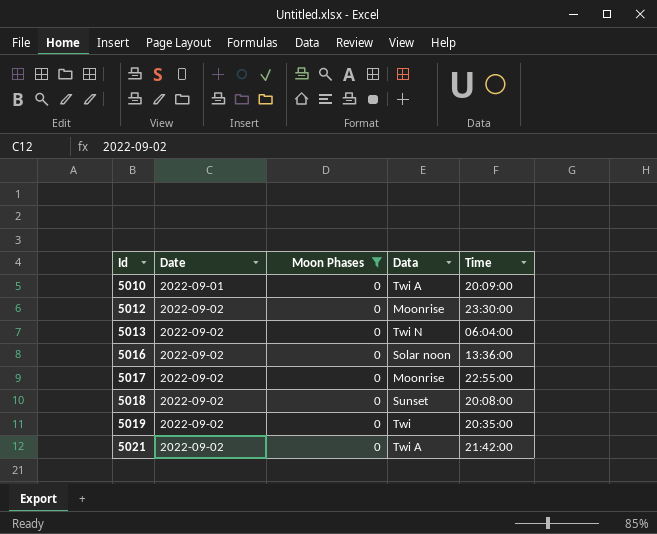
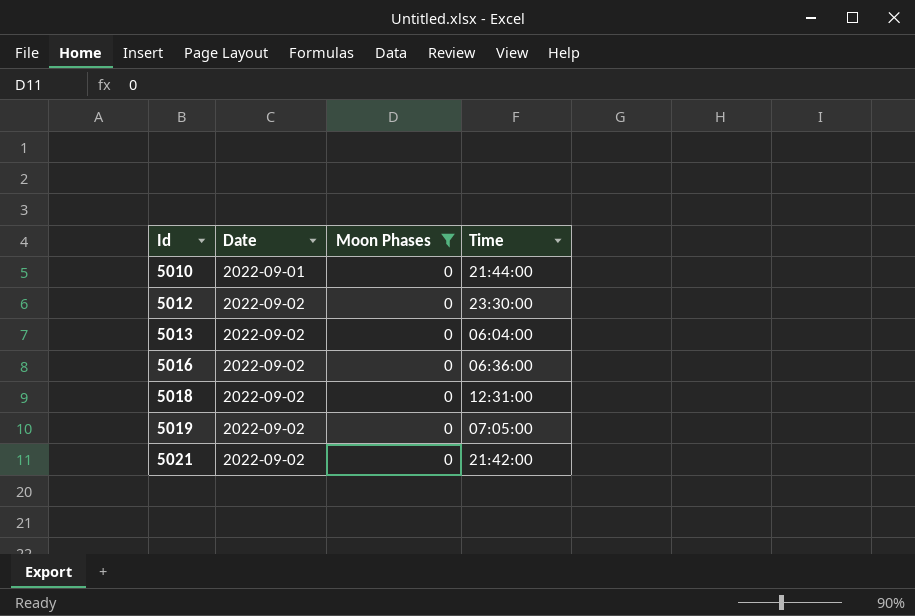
column Data | position: 4 -> none
row 5017: 2022-09-02 | 0 | Moonrise | 22:55:00 -> none
5010 | Time: 20:09:00 -> 21:44:00
5016 | Time: 13:36:00 -> 06:36:00
5018 | Time: 20:08:00 -> 12:31:00
5019 | Time: 20:35:00 -> 07:05:00

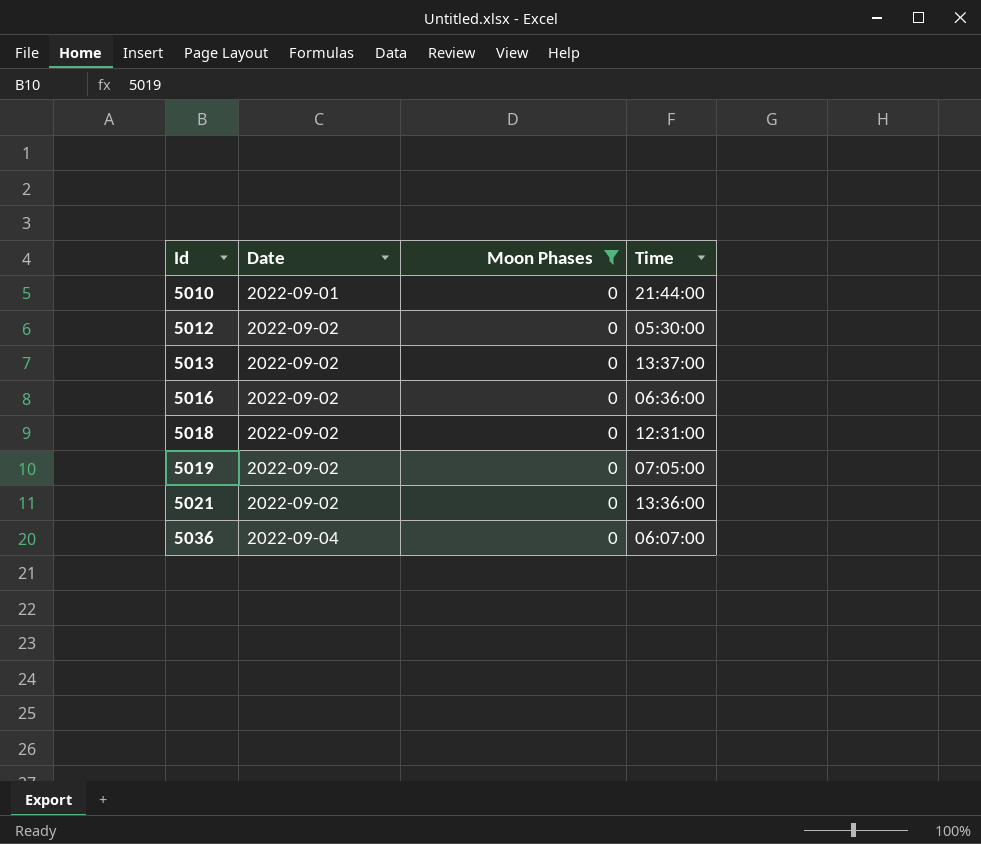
5012 | Time: 23:30:00 -> 05:30:00
5013 | Time: 06:04:00 -> 13:37:00
5021 | Time: 21:42:00 -> 13:36:00
row 5036: none -> 2022-09-04 | 0 | 06:07:00

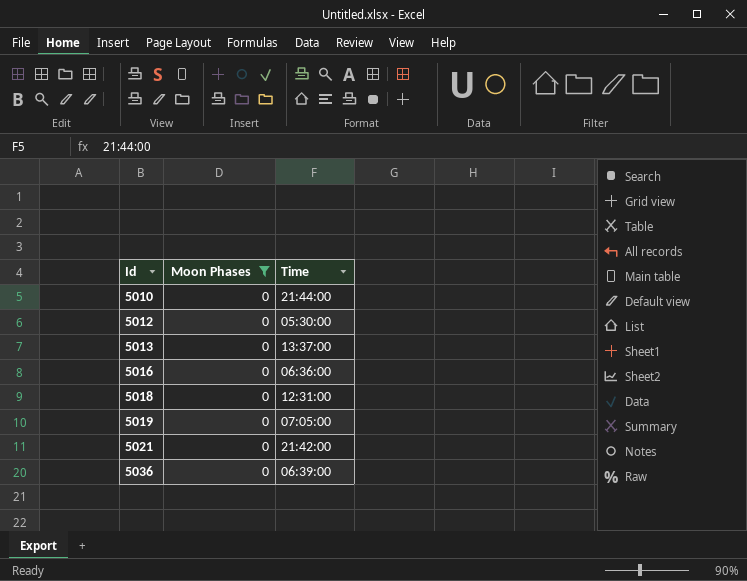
column Date | position: 2 -> none
5021 | Time: 13:36:00 -> 21:42:00
5036 | Time: 06:07:00 -> 06:39:00

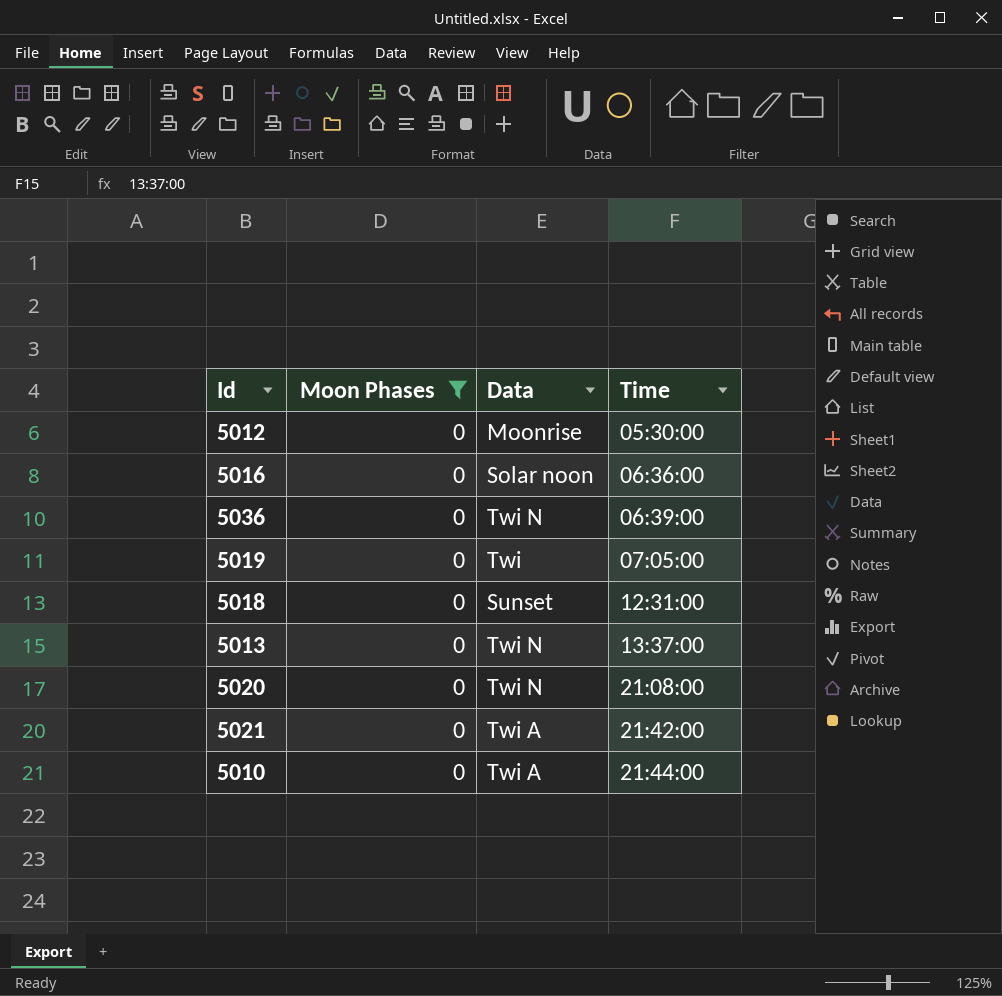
row order: Id ascending -> Time ascending
column Data | position: none -> 3
row 5020: none -> 0 | Twi N | 21:08:00

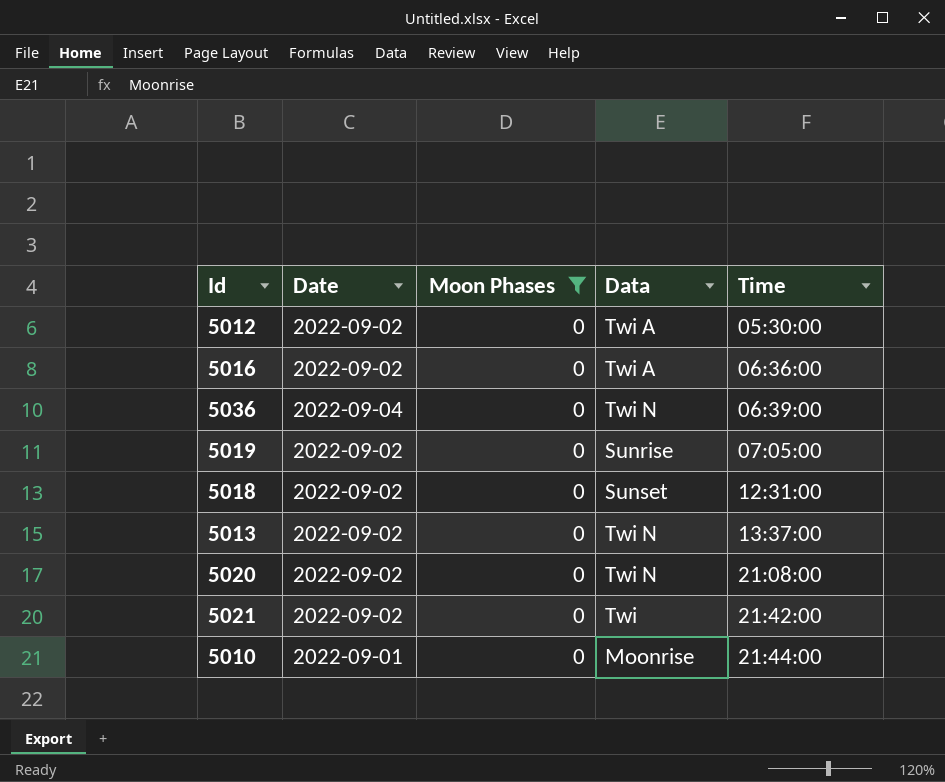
column Date | position: none -> 2
5012 | Data: Moonrise -> Twi A
5016 | Data: Solar noon -> Twi A
5019 | Data: Twi -> Sunrise
5021 | Data: Twi A -> Twi
5010 | Data: Twi A -> Moonrise

